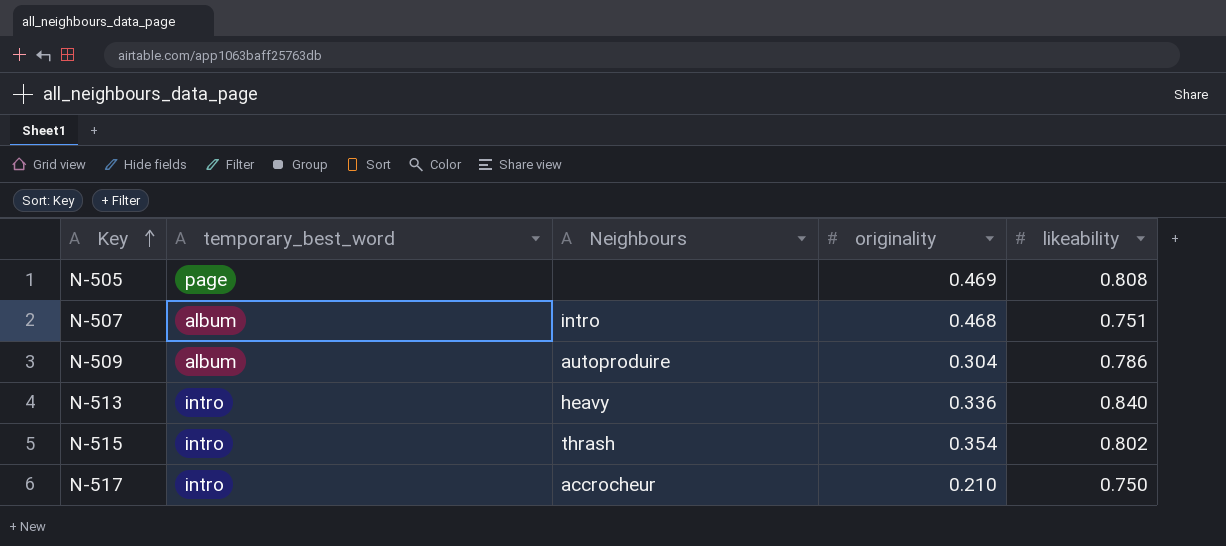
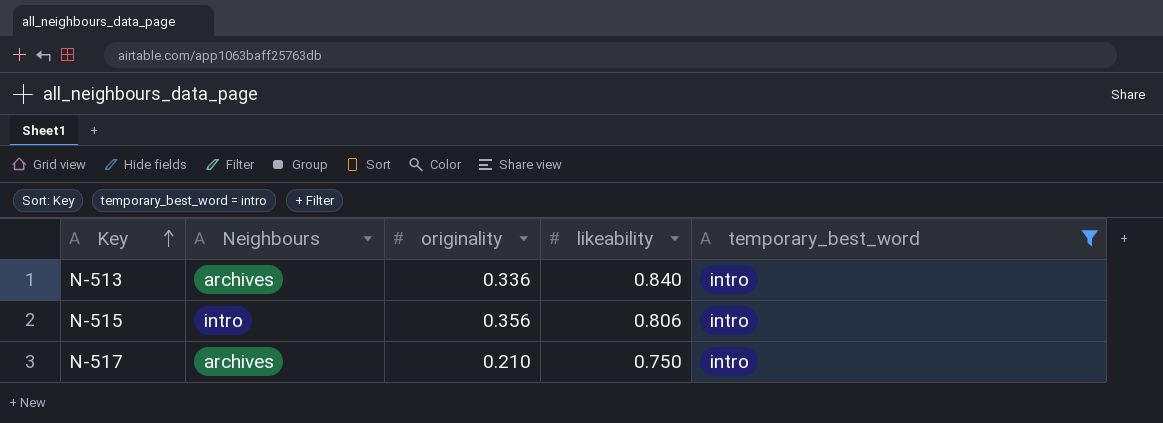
filter: none -> temporary_best_word = intro
column temporary_best_word | position: 2 -> 5
N-513 | Neighbours: heavy -> archives
N-515 | Neighbours: thrash -> intro
N-515 | originality: 0.354 -> 0.356
N-515 | likeability: 0.802 -> 0.806
N-517 | Neighbours: accrocheur -> archives

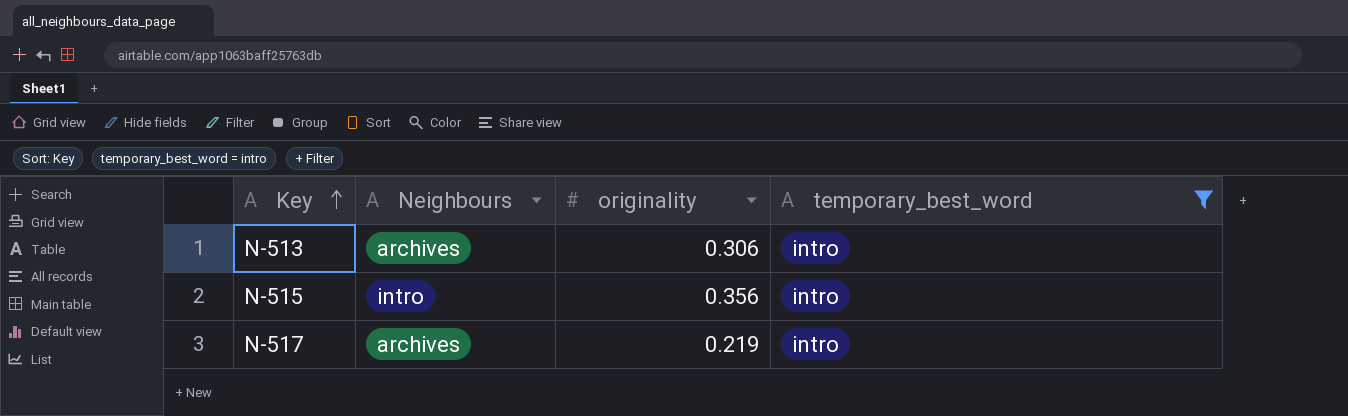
column likeability | position: 4 -> none
N-513 | originality: 0.336 -> 0.306
N-517 | originality: 0.210 -> 0.219

